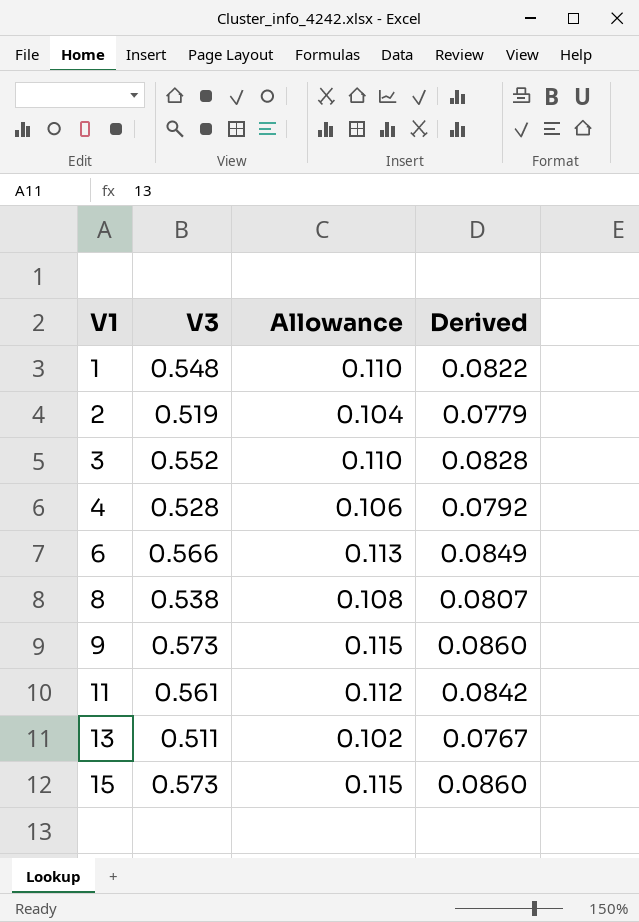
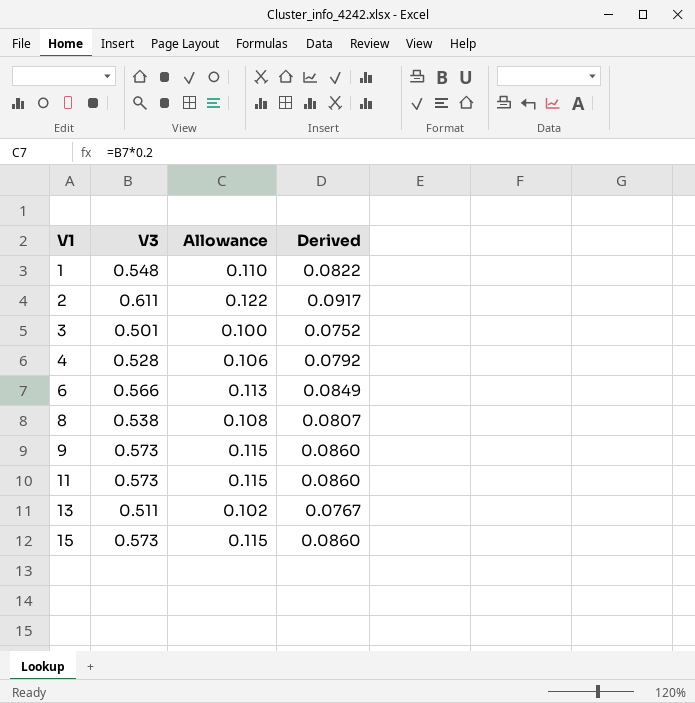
2 | V3: 0.519 -> 0.611
2 | Allowance: 0.104 -> 0.122
2 | Derived: 0.0779 -> 0.0917
3 | V3: 0.552 -> 0.501
3 | Allowance: 0.110 -> 0.100
3 | Derived: 0.0828 -> 0.0752
11 | V3: 0.561 -> 0.573
11 | Allowance: 0.112 -> 0.115
11 | Derived: 0.0842 -> 0.0860

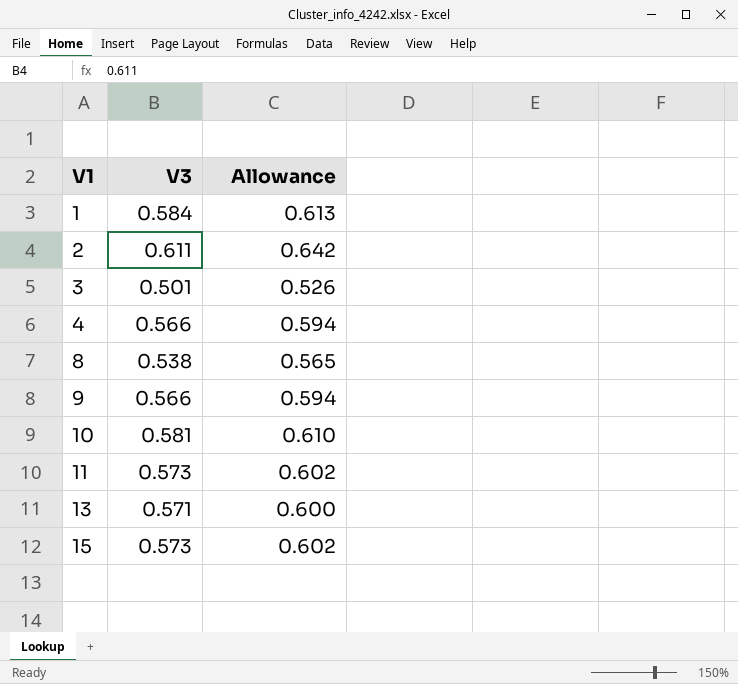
column Derived | formula: [V3] * 0.15 -> none
column Allowance | formula: [V3] * 0.2 -> [V3] * 1.05
row 6: 0.566 | 0.113 | 0.0849 -> none
1 | V3: 0.548 -> 0.584
4 | V3: 0.528 -> 0.566
9 | V3: 0.573 -> 0.566
row 10: none -> 0.581 | 0.610
13 | V3: 0.511 -> 0.571

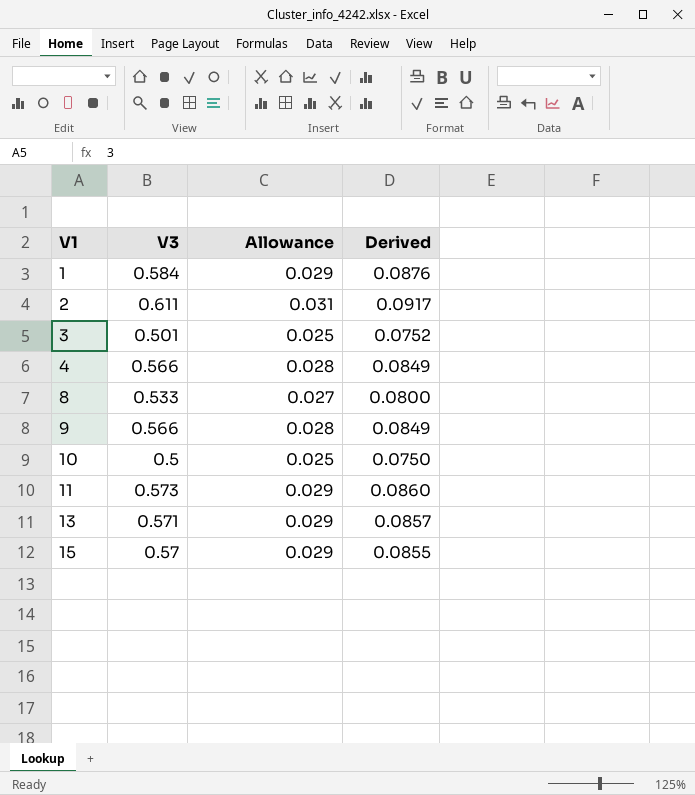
column Allowance | formula: [V3] * 1.05 -> [V3] * 0.05
column Derived | formula: none -> [V3] * 0.15
8 | V3: 0.538 -> 0.533
10 | V3: 0.581 -> 0.5
15 | V3: 0.573 -> 0.57

